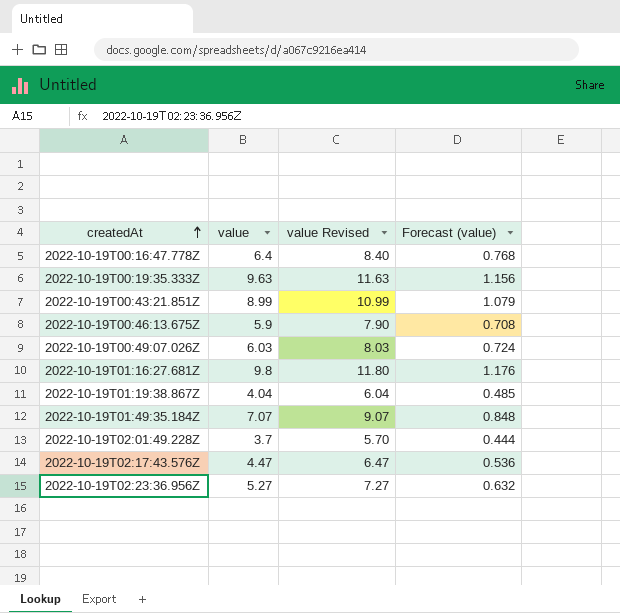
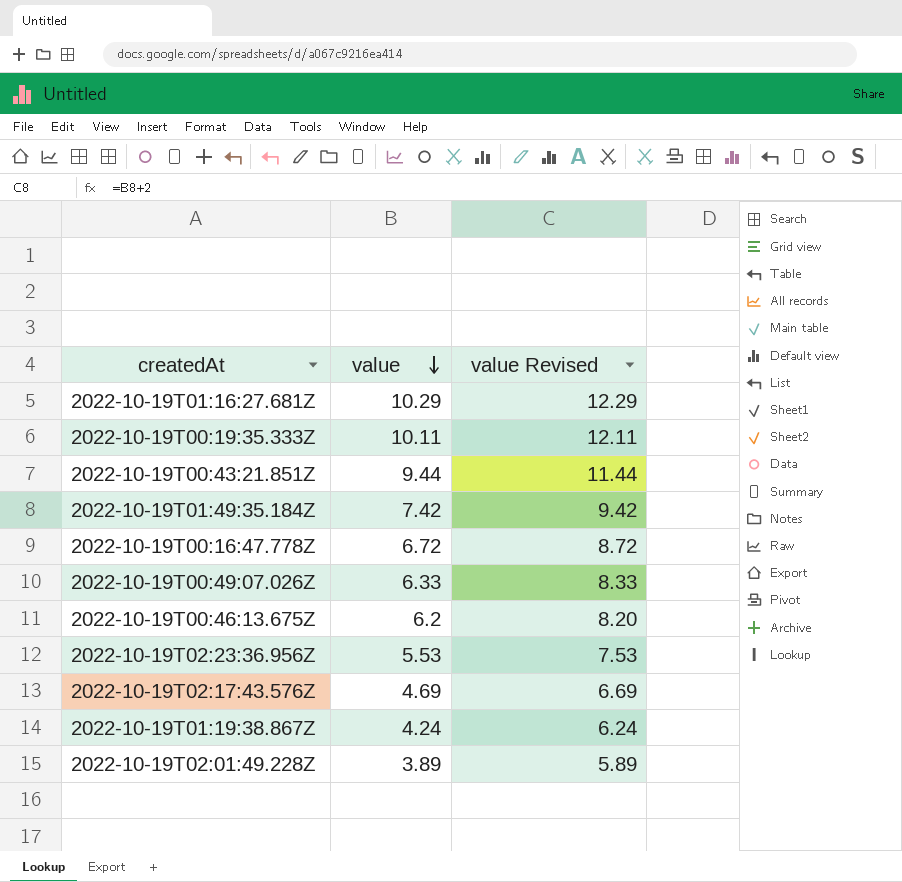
row order: createdAt ascending -> value descending
column Forecast (value) | formula: [value] * 0.12 -> none
2022-10-19T01:16:27.681Z | value: 9.8 -> 10.29
2022-10-19T01:16:27.681Z | value Revised: 11.80 -> 12.29
2022-10-19T00:19:35.333Z | value: 9.63 -> 10.11
2022-10-19T00:19:35.333Z | value Revised: 11.63 -> 12.11
2022-10-19T00:43:21.851Z | value: 8.99 -> 9.44
2022-10-19T00:43:21.851Z | value Revised: 10.99 -> 11.44
2022-10-19T01:49:35.184Z | value: 7.07 -> 7.42
2022-10-19T01:49:35.184Z | value Revised: 9.07 -> 9.42
2022-10-19T00:16:47.778Z | value: 6.4 -> 6.72
2022-10-19T00:16:47.778Z | value Revised: 8.40 -> 8.72
2022-10-19T00:49:07.026Z | value: 6.03 -> 6.33
2022-10-19T00:49:07.026Z | value Revised: 8.03 -> 8.33
2022-10-19T00:46:13.675Z | value: 5.9 -> 6.2
2022-10-19T00:46:13.675Z | value Revised: 7.90 -> 8.20
2022-10-19T02:23:36.956Z | value: 5.27 -> 5.53
2022-10-19T02:23:36.956Z | value Revised: 7.27 -> 7.53
2022-10-19T02:17:43.576Z | value: 4.47 -> 4.69
2022-10-19T02:17:43.576Z | value Revised: 6.47 -> 6.69
2022-10-19T01:19:38.867Z | value: 4.04 -> 4.24
2022-10-19T01:19:38.867Z | value Revised: 6.04 -> 6.24
2022-10-19T02:01:49.228Z | value: 3.7 -> 3.89
2022-10-19T02:01:49.228Z | value Revised: 5.70 -> 5.89

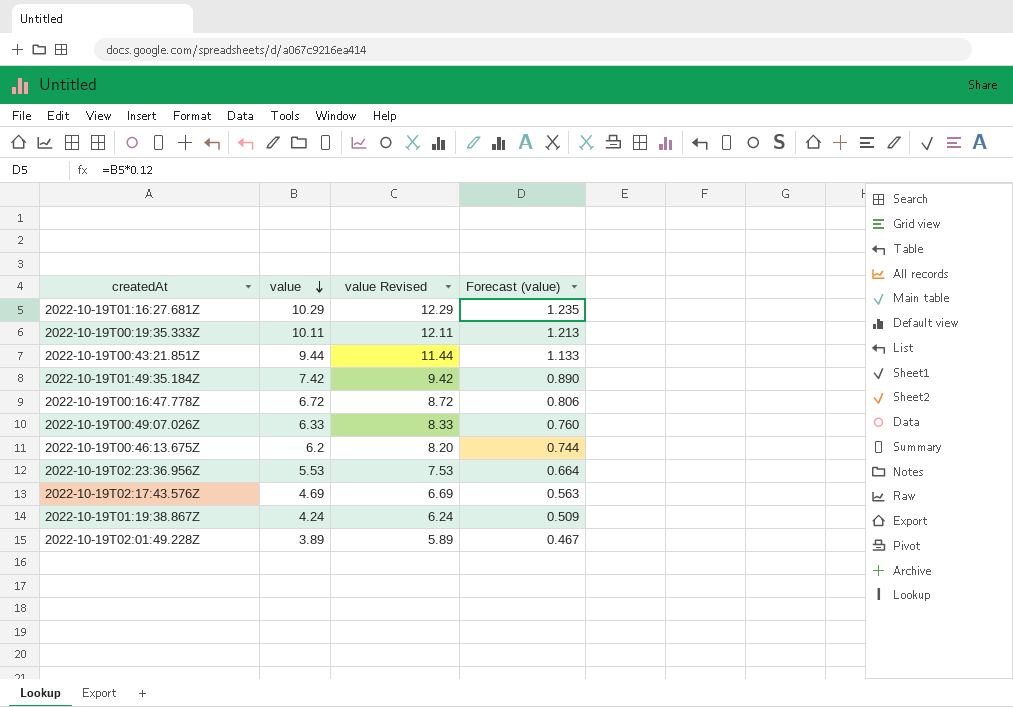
column Forecast (value) | formula: none -> [value] * 0.12

